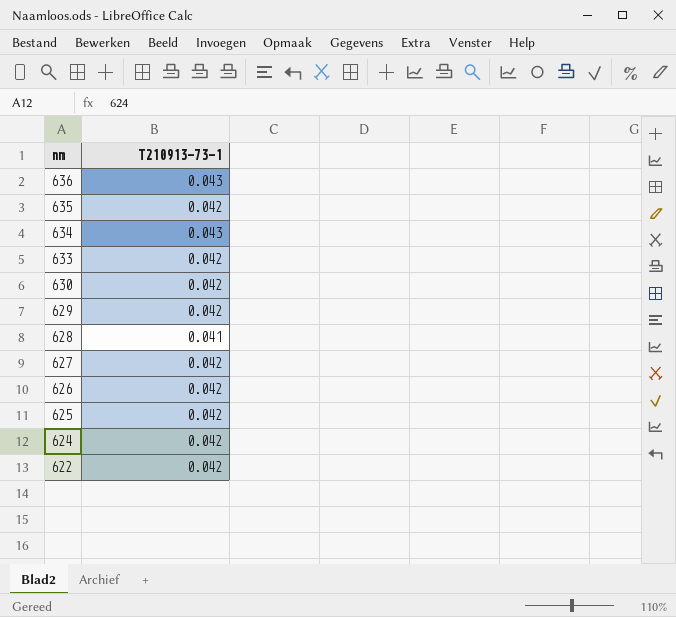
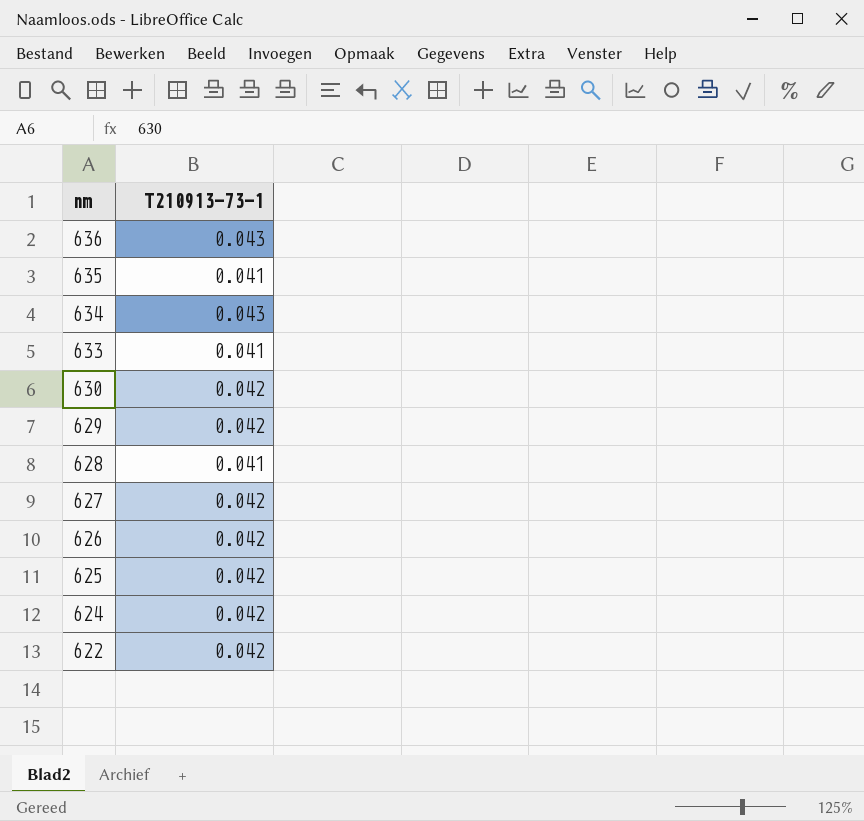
635 | T210913-73-1: 0.042 -> 0.041
633 | T210913-73-1: 0.042 -> 0.041

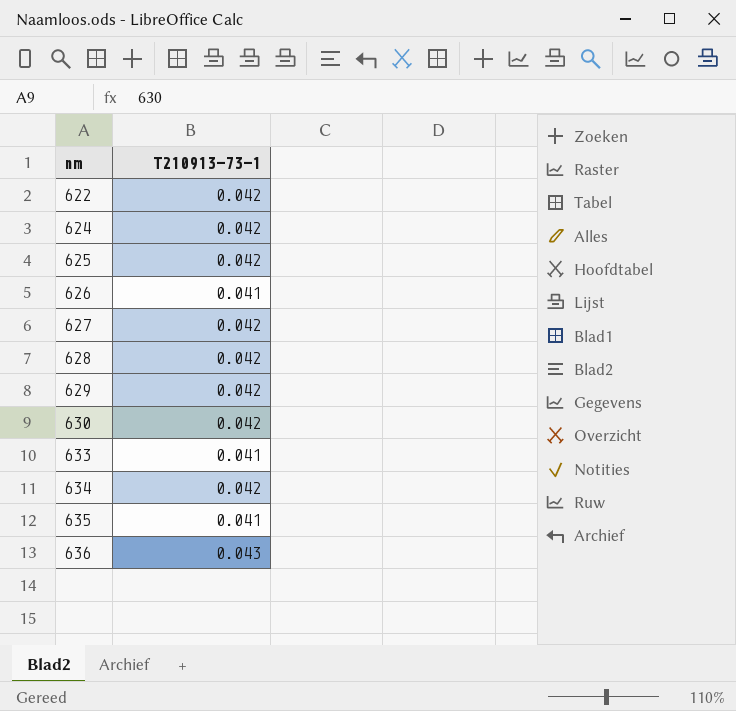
row order: nm descending -> nm ascending
626 | T210913-73-1: 0.042 -> 0.041
628 | T210913-73-1: 0.041 -> 0.042
634 | T210913-73-1: 0.043 -> 0.042

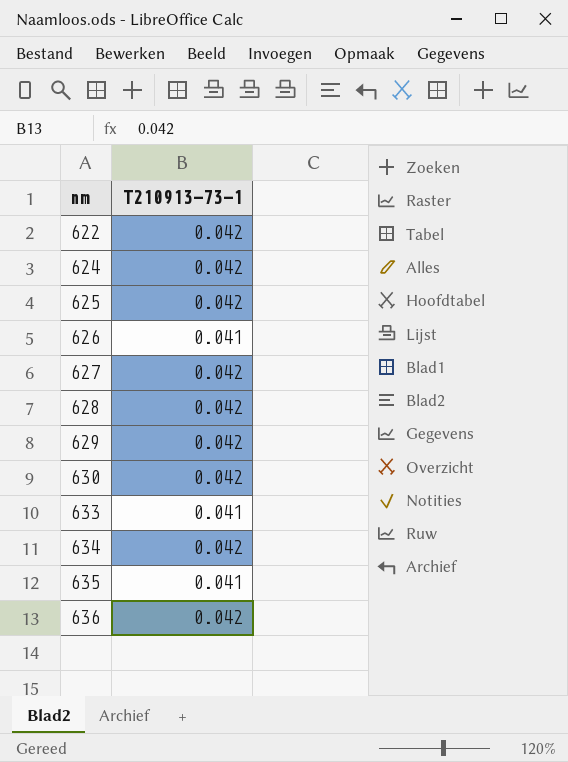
636 | T210913-73-1: 0.043 -> 0.042

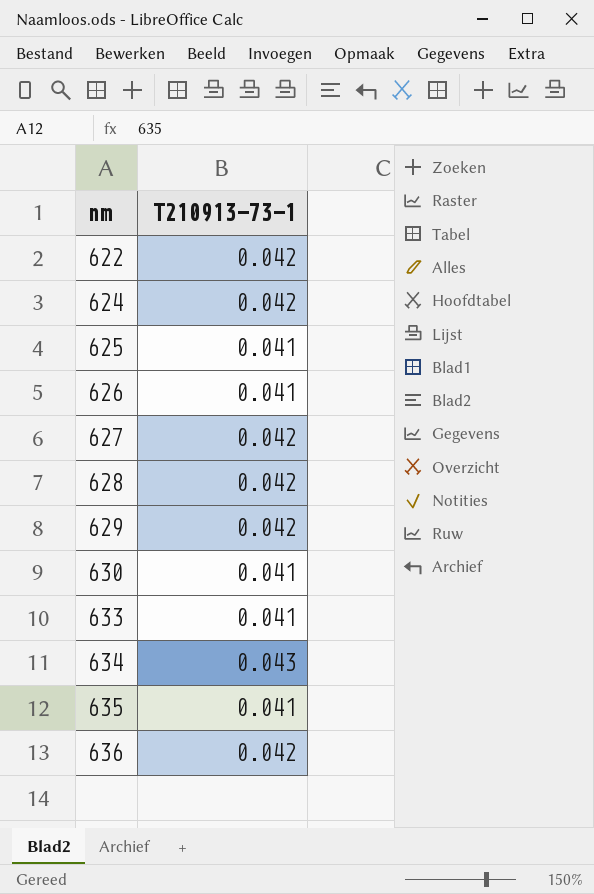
625 | T210913-73-1: 0.042 -> 0.041
630 | T210913-73-1: 0.042 -> 0.041
634 | T210913-73-1: 0.042 -> 0.043

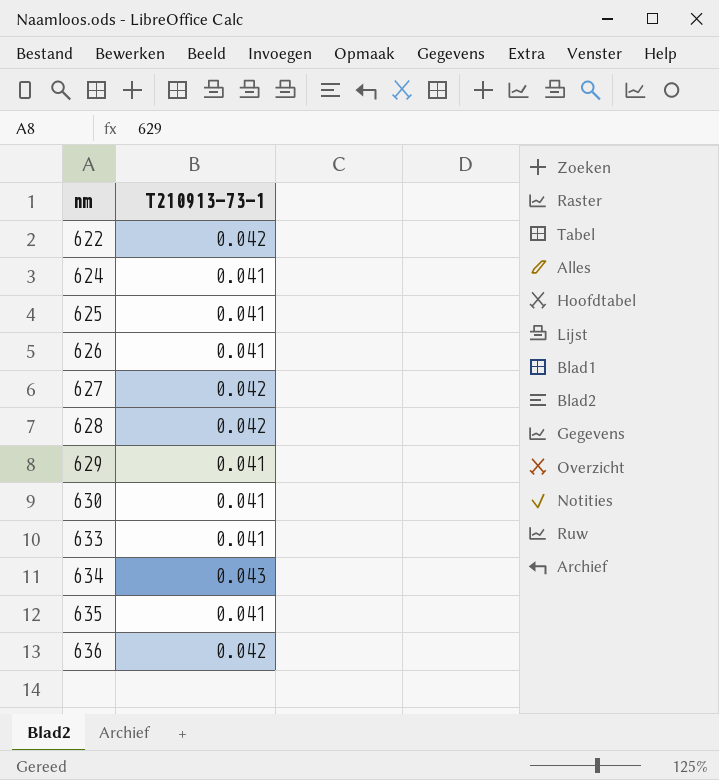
624 | T210913-73-1: 0.042 -> 0.041
629 | T210913-73-1: 0.042 -> 0.041

